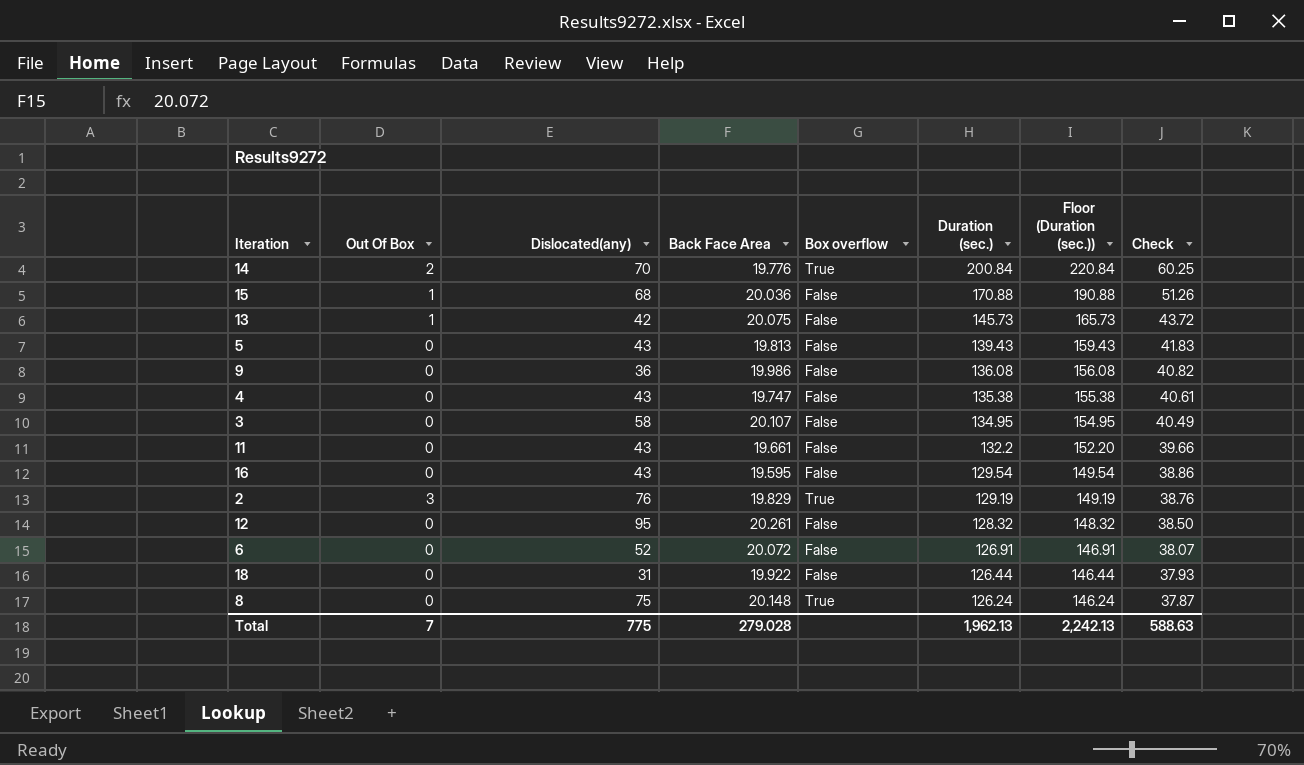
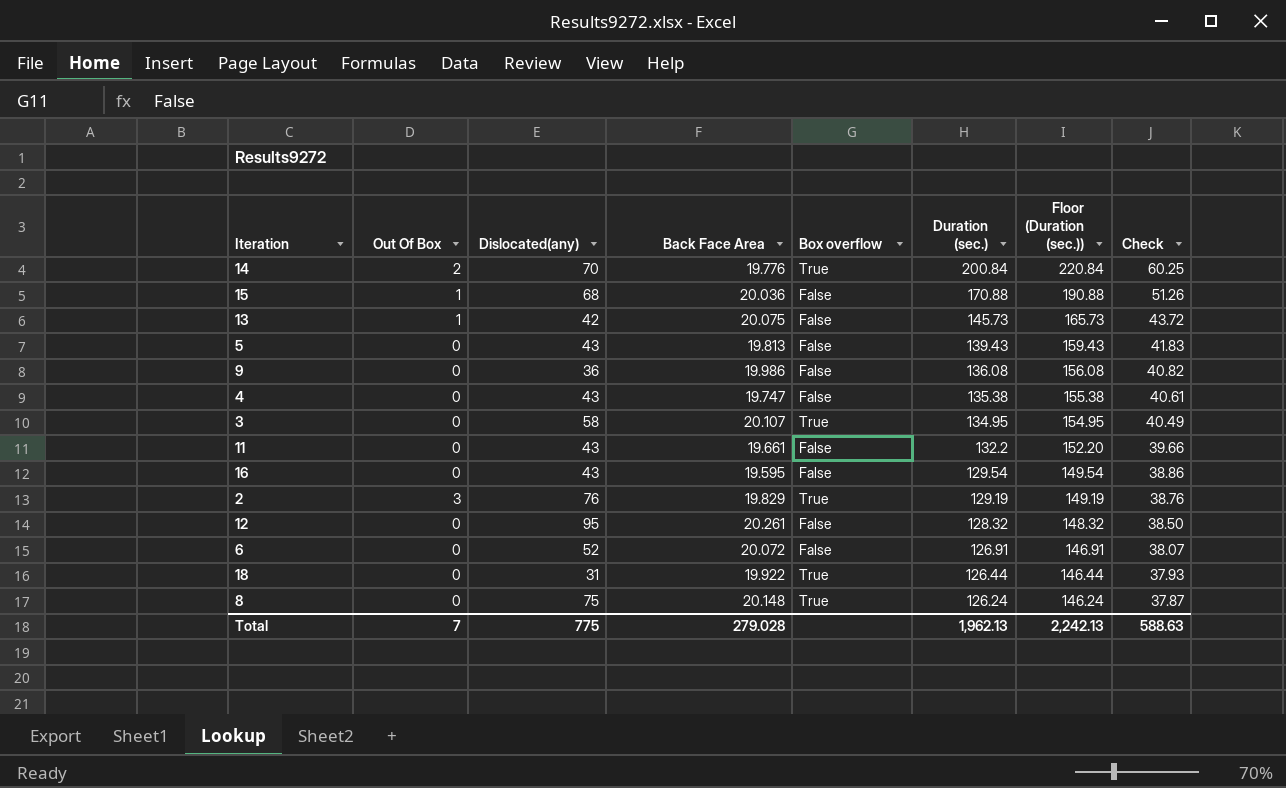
3 | Box overflow: False -> True
18 | Box overflow: False -> True

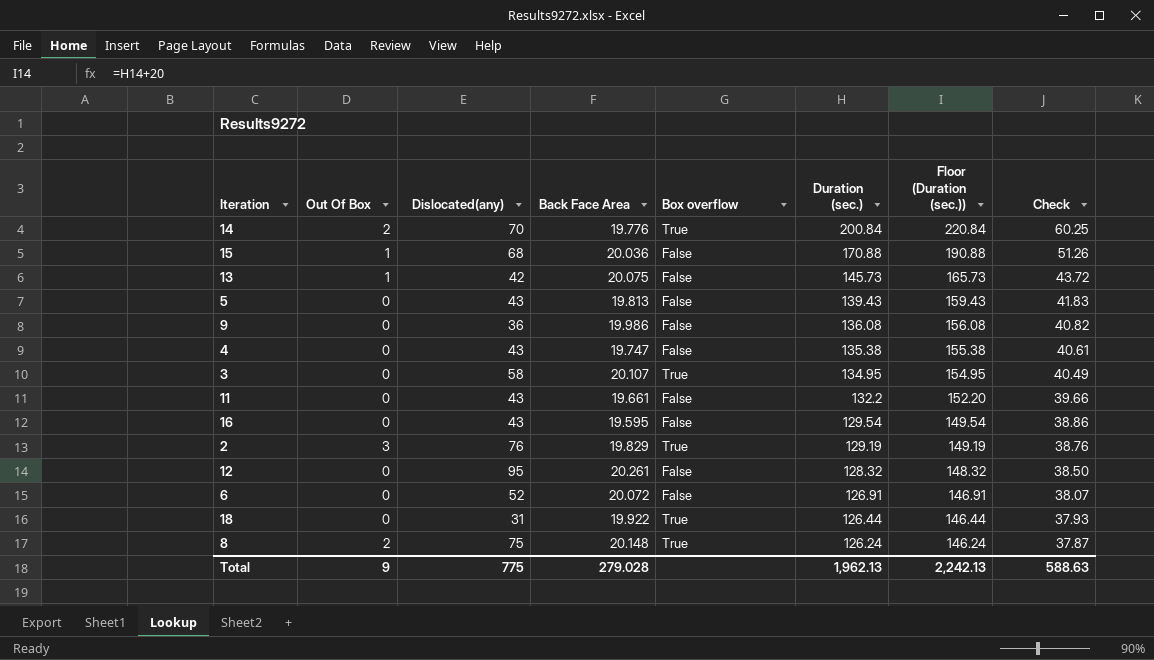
8 | Out Of Box: 0 -> 2
Total | Out Of Box: 7 -> 9

